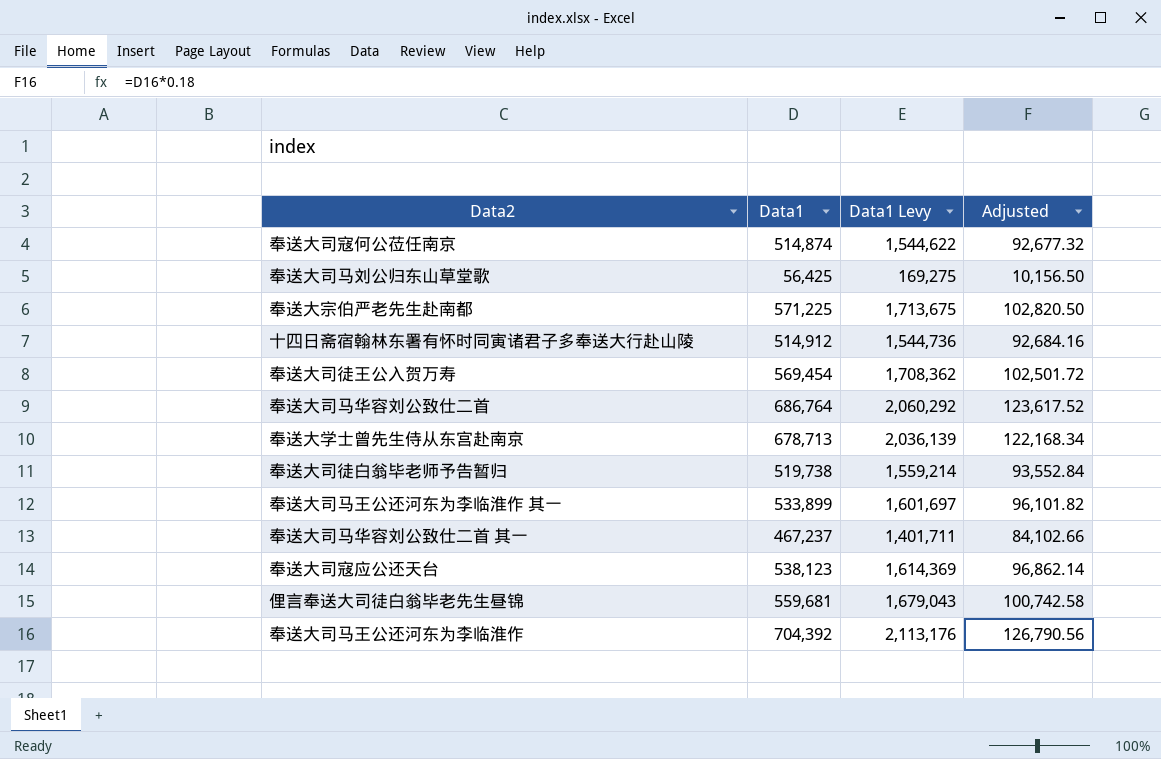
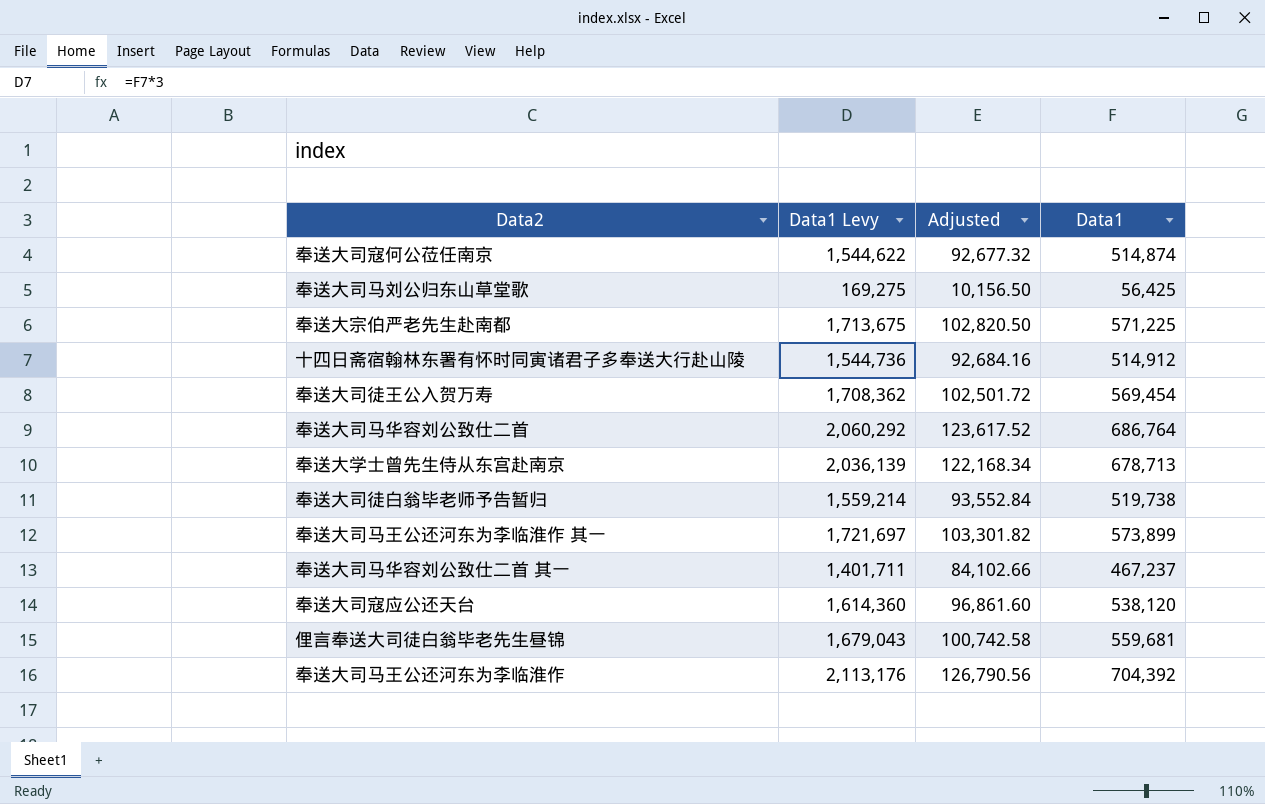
column Data1 | position: 2 -> 4
奉送大司马王公还河东为李临淮作 其一 | Data1 Levy: 1,601,697 -> 1,721,697
奉送大司马王公还河东为李临淮作 其一 | Adjusted: 96,101.82 -> 103,301.82
奉送大司马王公还河东为李临淮作 其一 | Data1: 533,899 -> 573,899
奉送大司寇应公还天台 | Data1 Levy: 1,614,369 -> 1,614,360
奉送大司寇应公还天台 | Adjusted: 96,862.14 -> 96,861.60
奉送大司寇应公还天台 | Data1: 538,123 -> 538,120

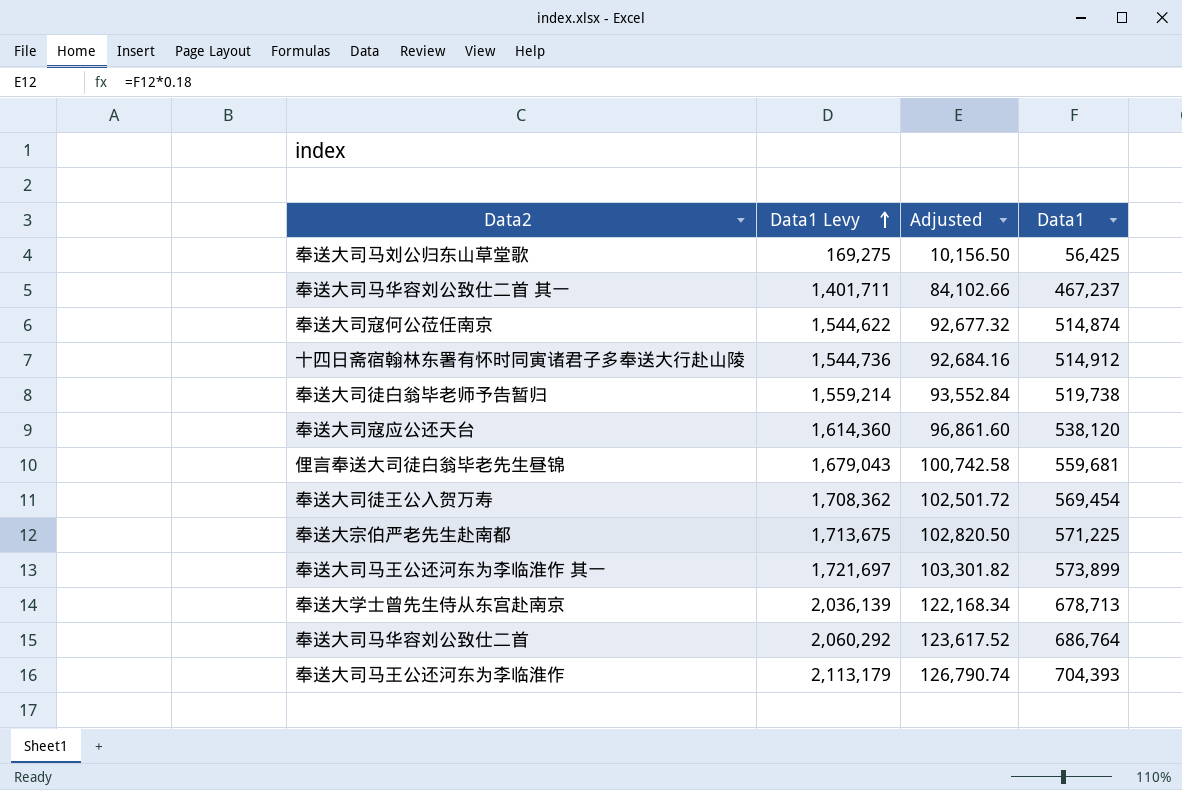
row order: none -> Data1 Levy ascending
奉送大司马王公还河东为李临淮作 | Data1 Levy: 2,113,176 -> 2,113,179
奉送大司马王公还河东为李临淮作 | Adjusted: 126,790.56 -> 126,790.74
奉送大司马王公还河东为李临淮作 | Data1: 704,392 -> 704,393

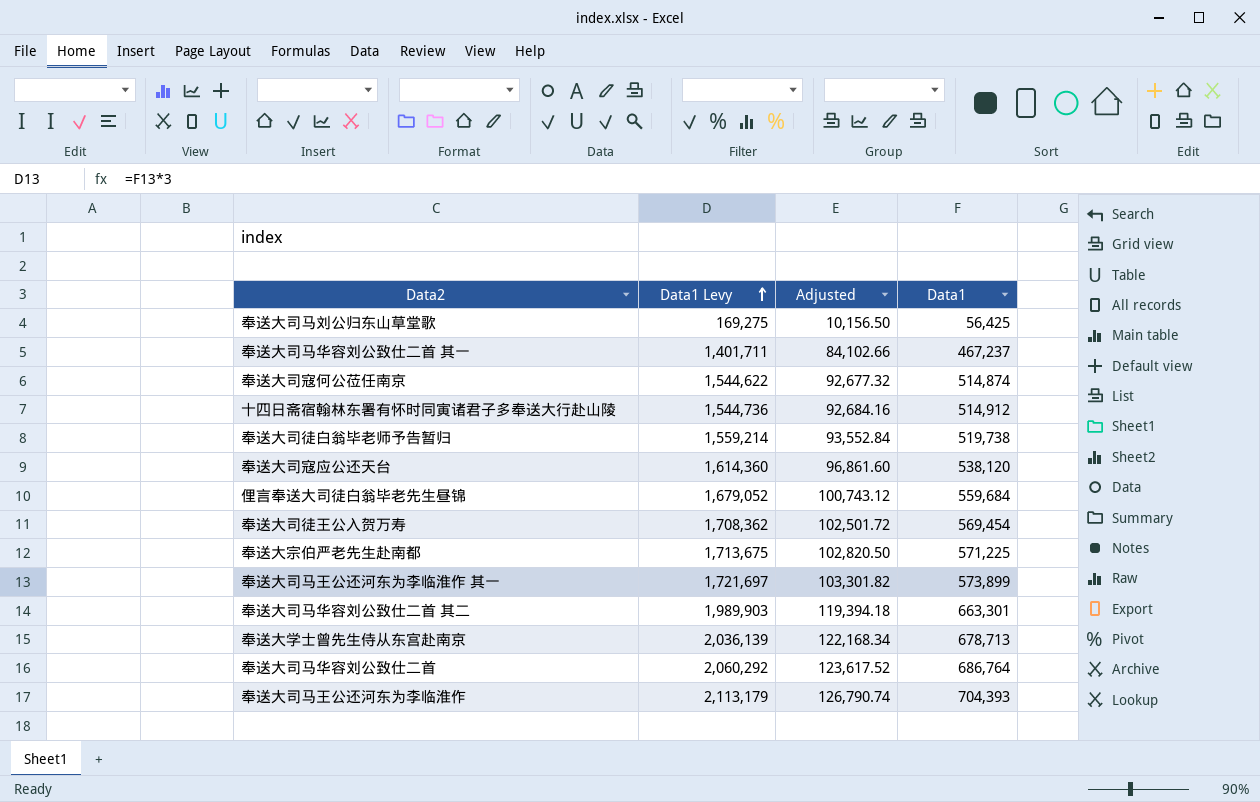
俚言奉送大司徒白翁毕老先生昼锦 | Data1 Levy: 1,679,043 -> 1,679,052
俚言奉送大司徒白翁毕老先生昼锦 | Adjusted: 100,742.58 -> 100,743.12
俚言奉送大司徒白翁毕老先生昼锦 | Data1: 559,681 -> 559,684
row 奉送大司马华容刘公致仕二首 其二: none -> 1,989,903 | 119,394.18 | 663,301

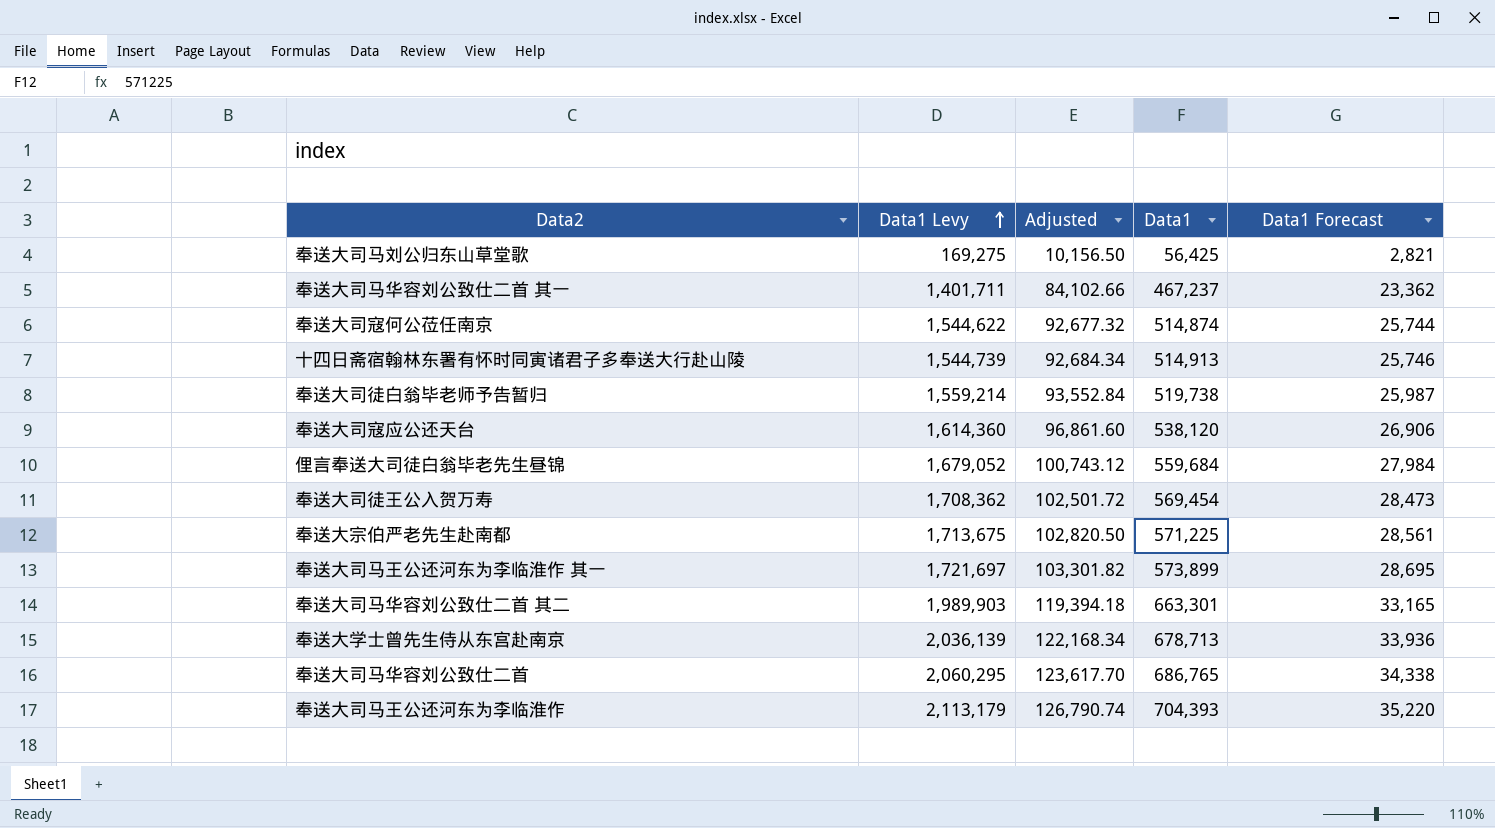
column Data1 Forecast | formula: none -> [Data1] * 0.05
十四日斋宿翰林东署有怀时同寅诸君子多奉送大行赴山陵 | Data1 Levy: 1,544,736 -> 1,544,739
十四日斋宿翰林东署有怀时同寅诸君子多奉送大行赴山陵 | Adjusted: 92,684.16 -> 92,684.34
十四日斋宿翰林东署有怀时同寅诸君子多奉送大行赴山陵 | Data1: 514,912 -> 514,913
奉送大司马华容刘公致仕二首 | Data1 Levy: 2,060,292 -> 2,060,295
奉送大司马华容刘公致仕二首 | Adjusted: 123,617.52 -> 123,617.70
奉送大司马华容刘公致仕二首 | Data1: 686,764 -> 686,765

